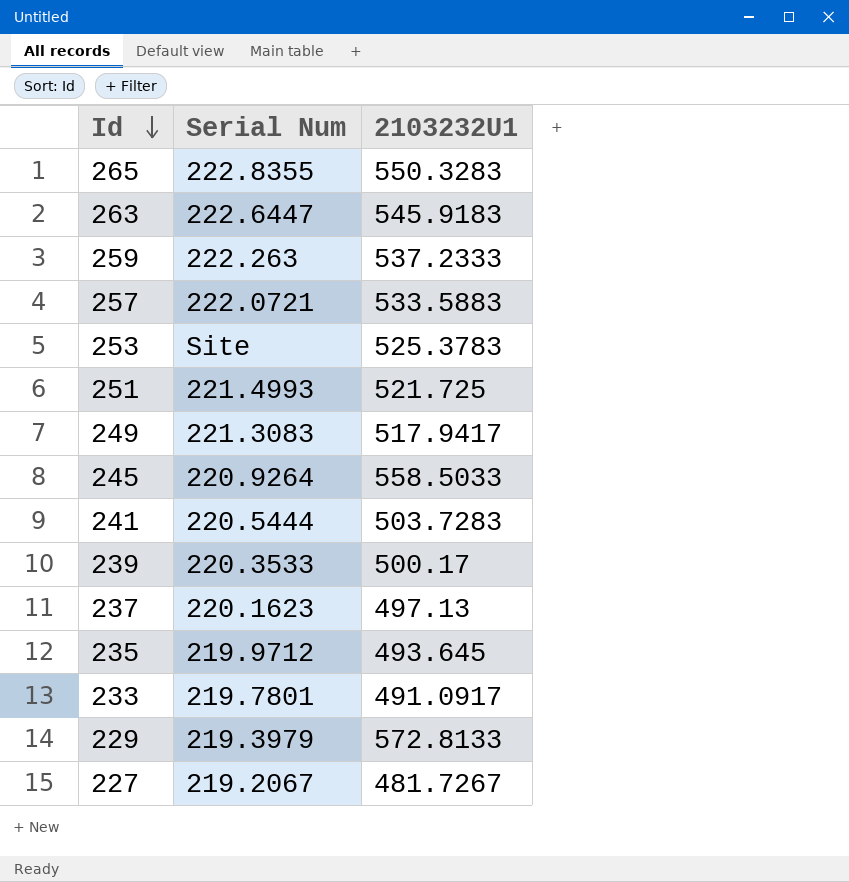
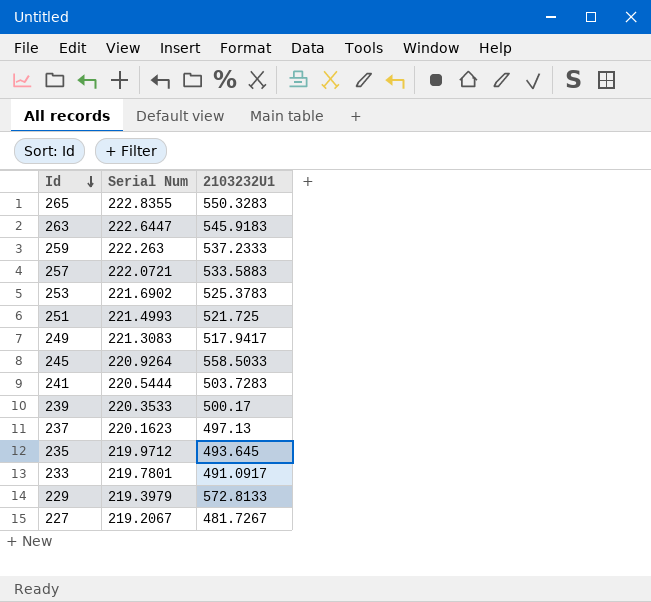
253 | Serial Num: Site -> 221.6902

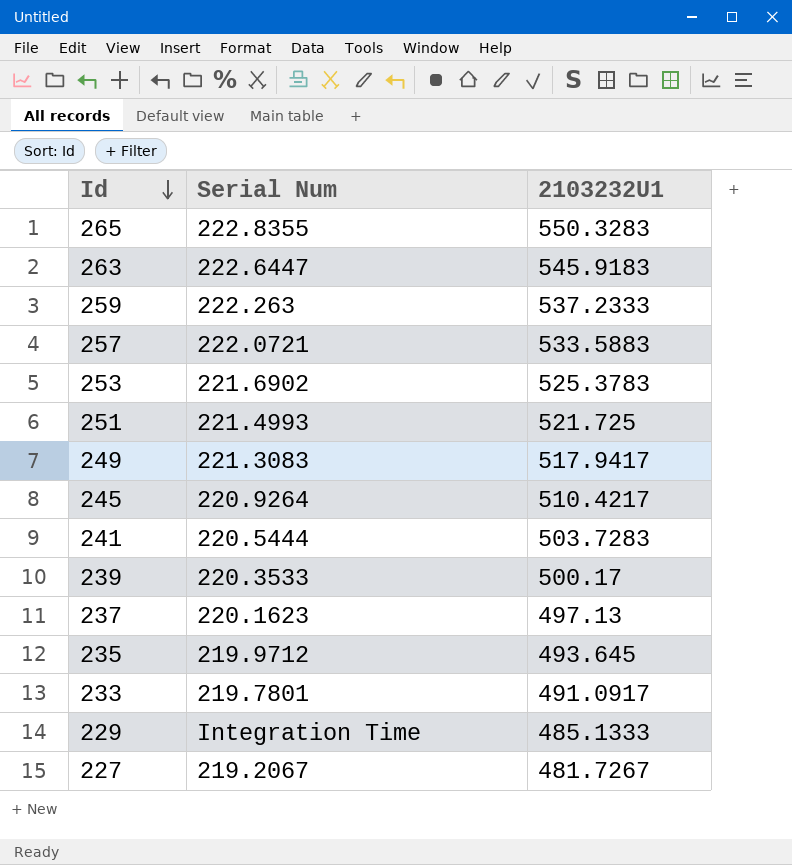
245 | 2103232U1: 558.5033 -> 510.4217
229 | Serial Num: 219.3979 -> Integration Time
229 | 2103232U1: 572.8133 -> 485.1333

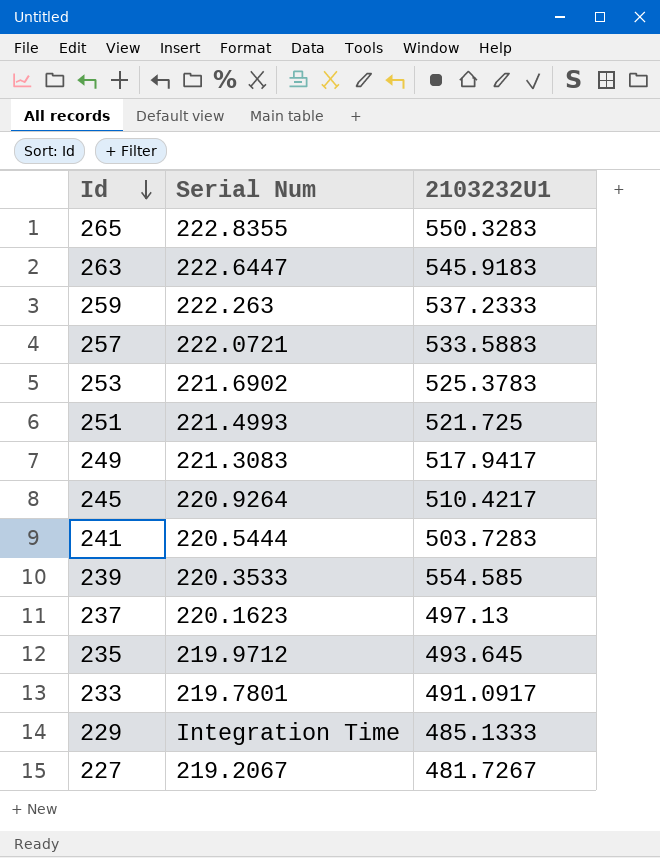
239 | 2103232U1: 500.17 -> 554.585

